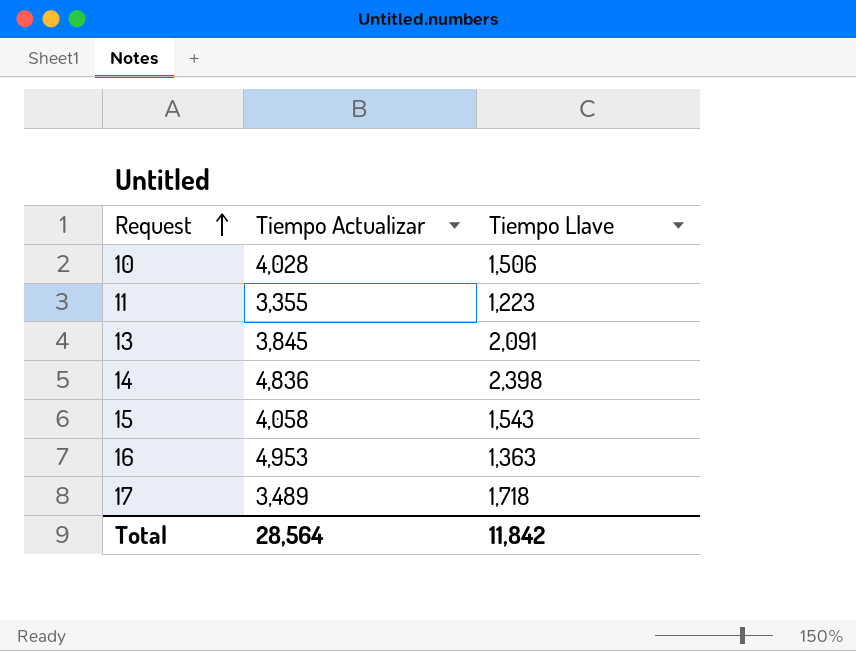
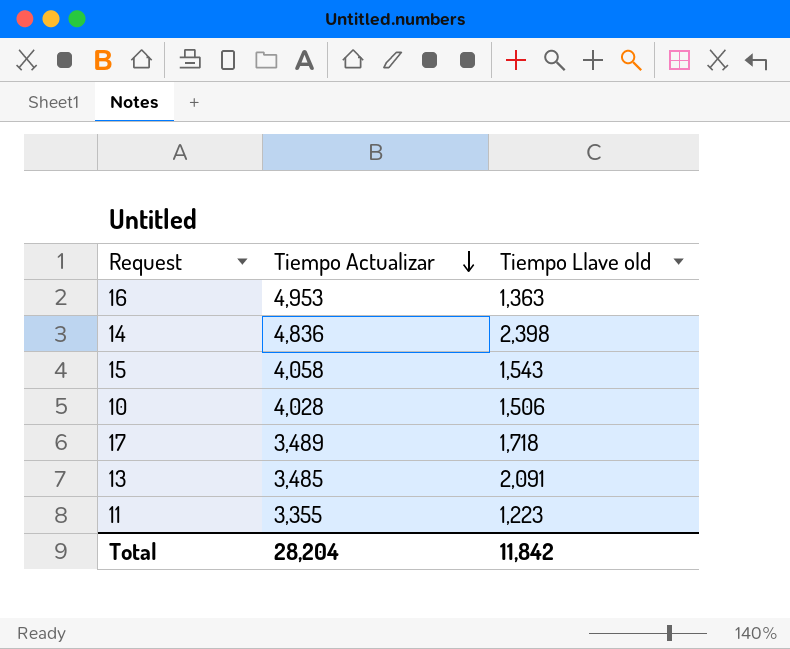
row order: Request ascending -> Tiempo Actualizar descending
column name: Tiempo Llave -> Tiempo Llave old
13 | Tiempo Actualizar: 3,845 -> 3,485
Total | Tiempo Actualizar: 28,564 -> 28,204

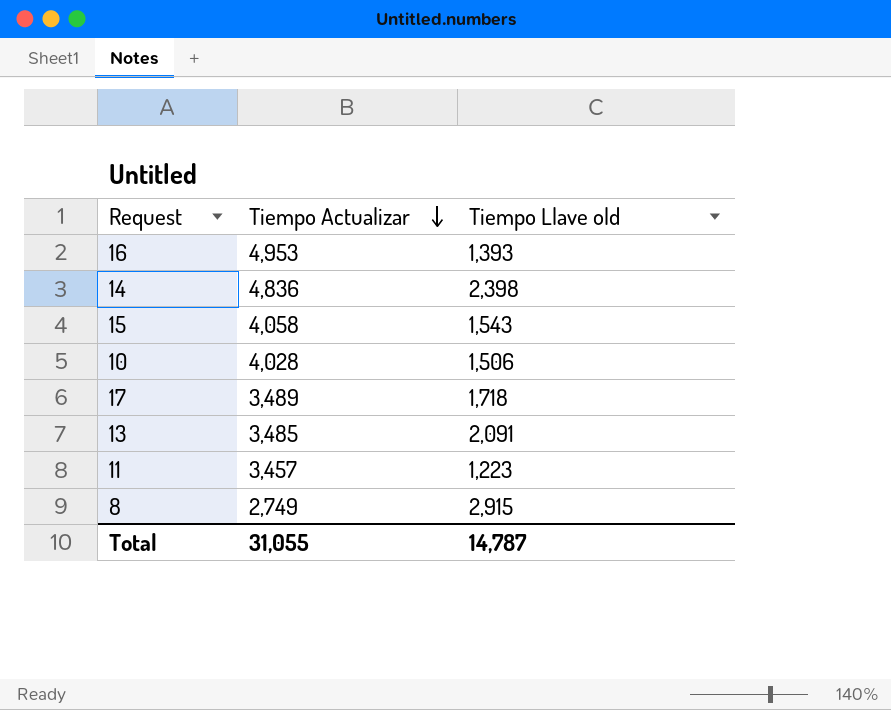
16 | Tiempo Llave old: 1,363 -> 1,393
11 | Tiempo Actualizar: 3,355 -> 3,457
row 8: none -> 2,749 | 2,915
Total | Tiempo Actualizar: 28,204 -> 31,055
Total | Tiempo Llave old: 11,842 -> 14,787

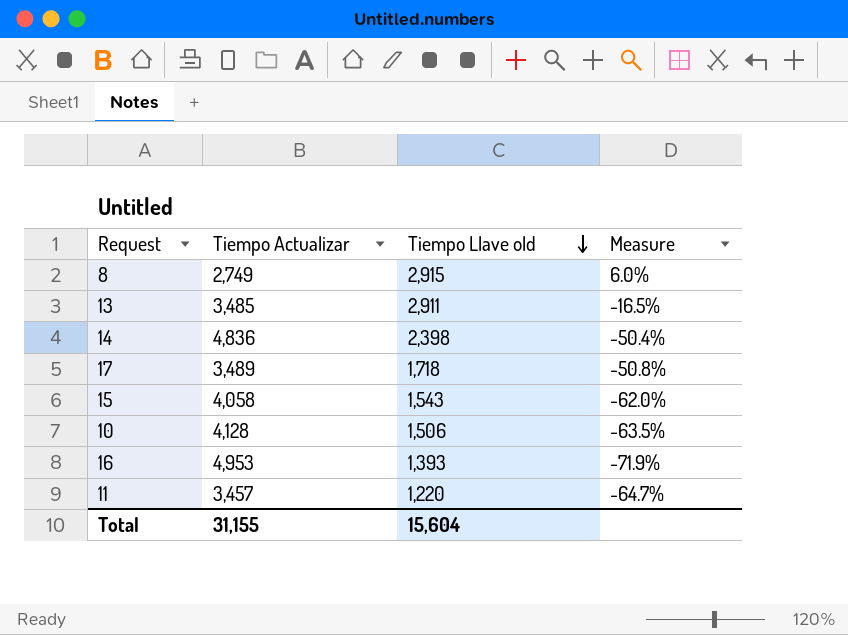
row order: Tiempo Actualizar descending -> Tiempo Llave old descending
column Measure | formula: none -> ([Tiempo Llave old] - [Tiempo Actualizar]) / [Tiempo Actualizar]
13 | Tiempo Llave old: 2,091 -> 2,911
10 | Tiempo Actualizar: 4,028 -> 4,128
11 | Tiempo Llave old: 1,223 -> 1,220
Total | Tiempo Actualizar: 31,055 -> 31,155
Total | Tiempo Llave old: 14,787 -> 15,604

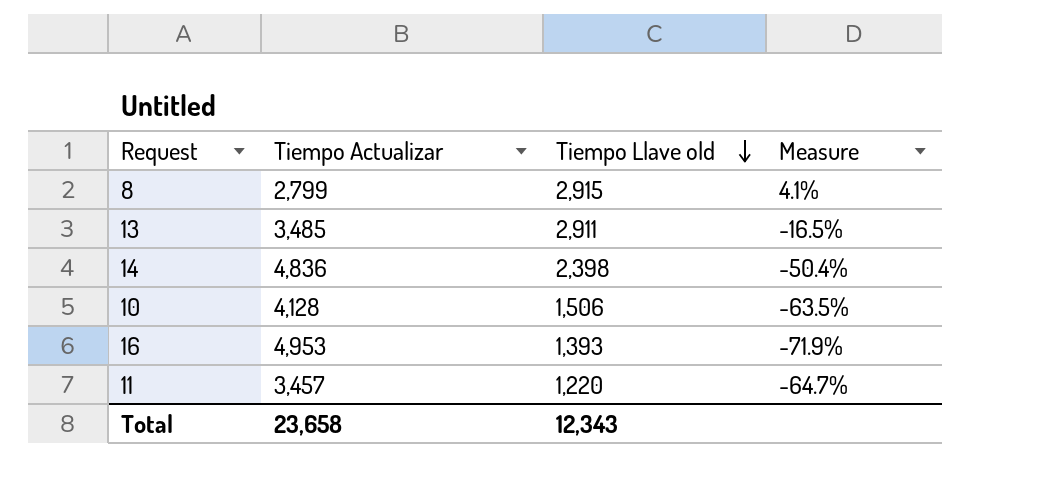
row 17: 3,489 | 1,718 | -50.8% -> none
row 15: 4,058 | 1,543 | -62.0% -> none
8 | Tiempo Actualizar: 2,749 -> 2,799
8 | Measure: 6.0% -> 4.1%
Total | Tiempo Actualizar: 31,155 -> 23,658
Total | Tiempo Llave old: 15,604 -> 12,343

